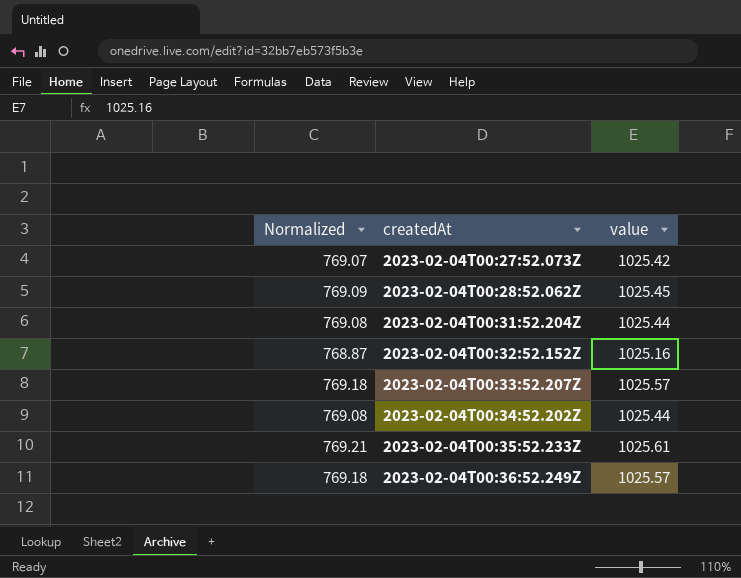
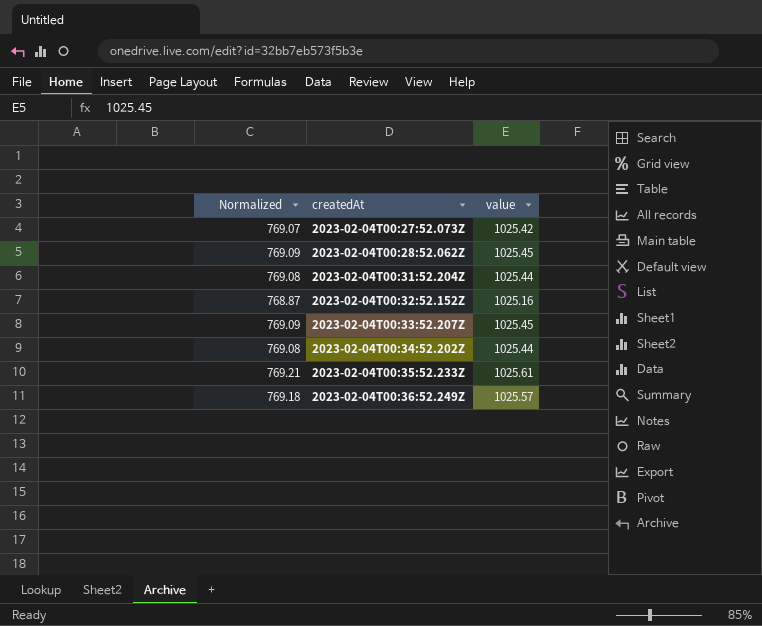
2023-02-04T00:33:52.207Z | Normalized: 769.18 -> 769.09
2023-02-04T00:33:52.207Z | value: 1025.57 -> 1025.45

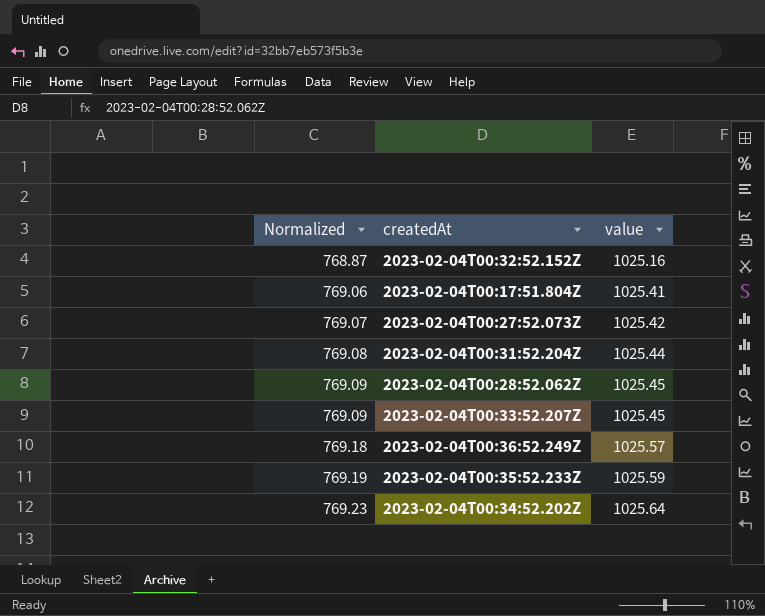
row order: createdAt ascending -> Normalized ascending
row 2023-02-04T00:17:51.804Z: none -> 769.06 | 1025.41
2023-02-04T00:35:52.233Z | Normalized: 769.21 -> 769.19
2023-02-04T00:35:52.233Z | value: 1025.61 -> 1025.59
2023-02-04T00:34:52.202Z | Normalized: 769.08 -> 769.23
2023-02-04T00:34:52.202Z | value: 1025.44 -> 1025.64

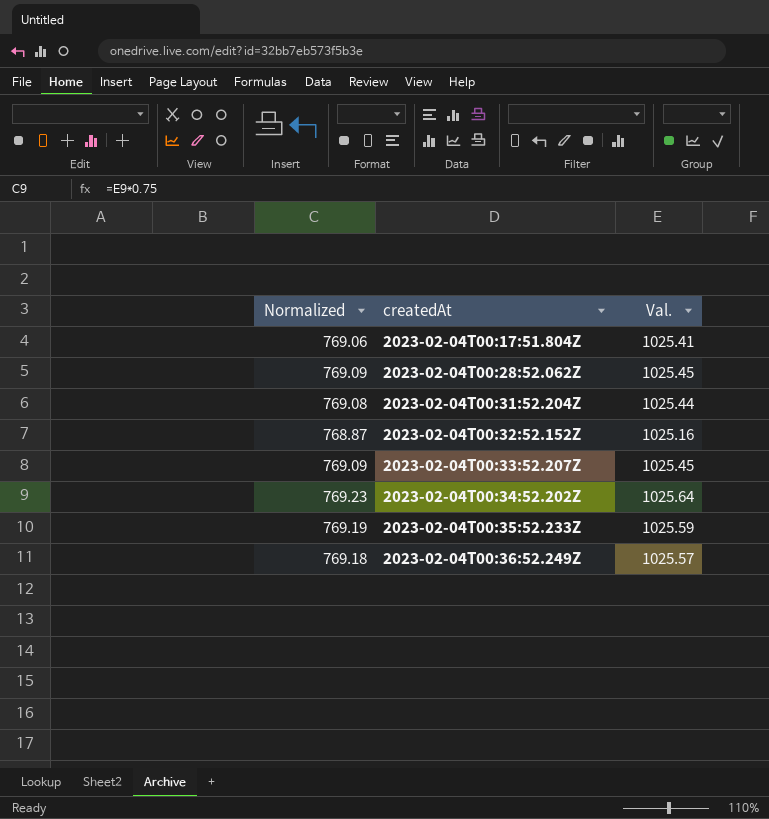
row order: Normalized ascending -> createdAt ascending
column name: value -> Val.
row 2023-02-04T00:27:52.073Z: 769.07 | 1025.42 -> none

